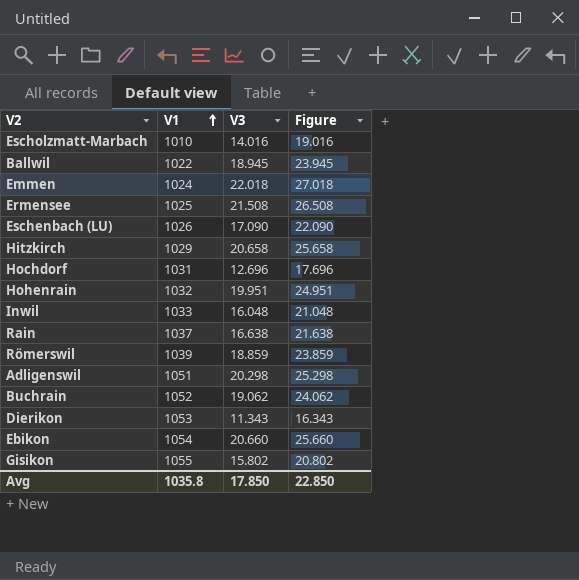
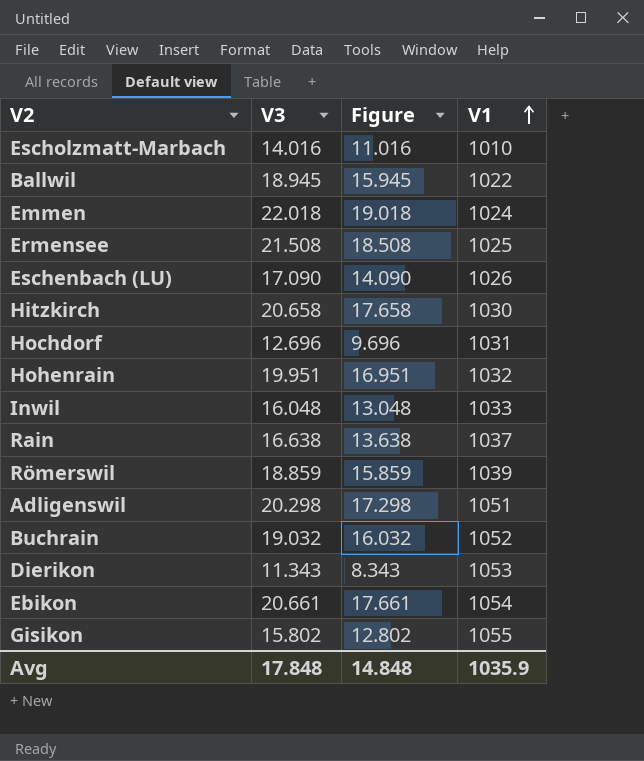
column Figure | formula: [V3] + 5 -> [V3] - 3
column V1 | position: 2 -> 4
Hitzkirch | V1: 1029 -> 1030
Buchrain | V3: 19.062 -> 19.032
Ebikon | V3: 20.660 -> 20.661
Avg | V3: 17.850 -> 17.848
Avg | Figure: 22.850 -> 14.848
Avg | V1: 1035.8 -> 1035.9

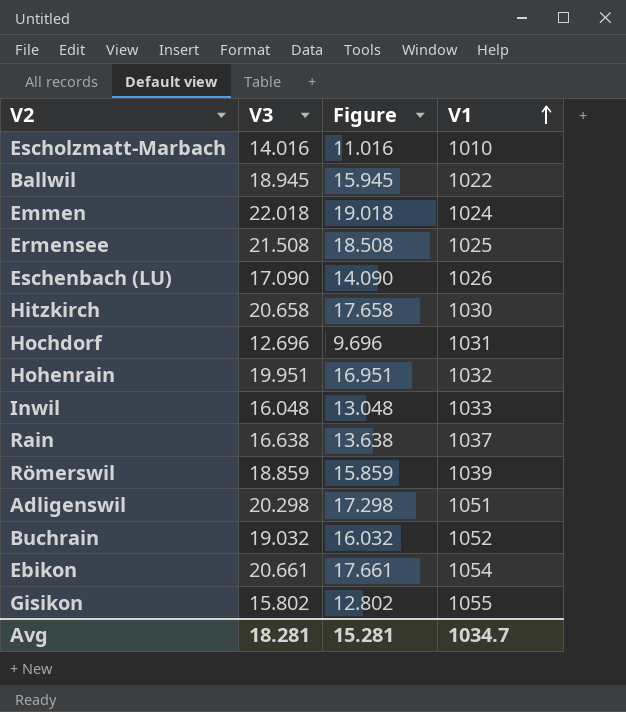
row Dierikon: 11.343 | 8.343 | 1053 -> none
Avg | V3: 17.848 -> 18.281
Avg | Figure: 14.848 -> 15.281
Avg | V1: 1035.9 -> 1034.7

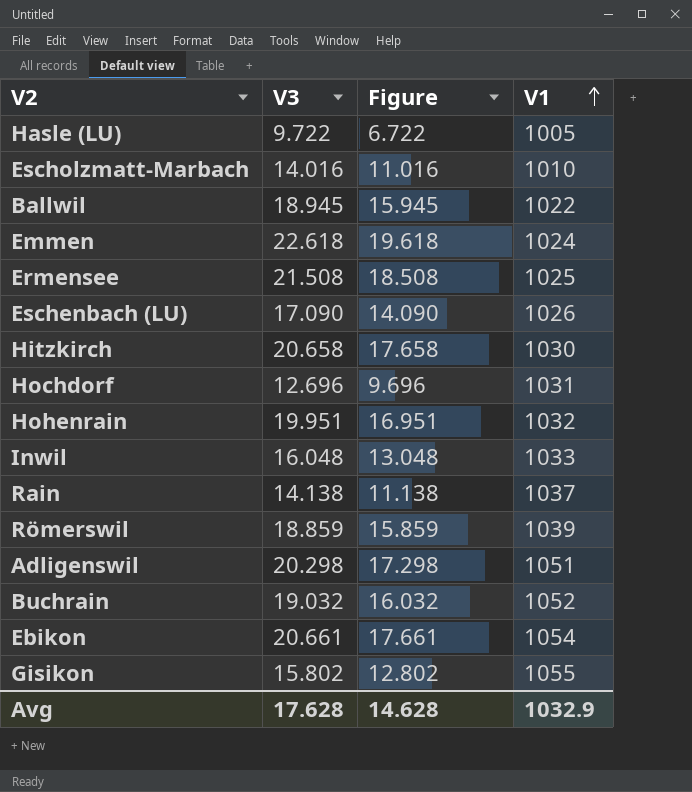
row Hasle (LU): none -> 9.722 | 6.722 | 1005
Emmen | V3: 22.018 -> 22.618
Emmen | Figure: 19.018 -> 19.618
Rain | V3: 16.638 -> 14.138
Rain | Figure: 13.638 -> 11.138
Avg | V3: 18.281 -> 17.628
Avg | Figure: 15.281 -> 14.628
Avg | V1: 1034.7 -> 1032.9

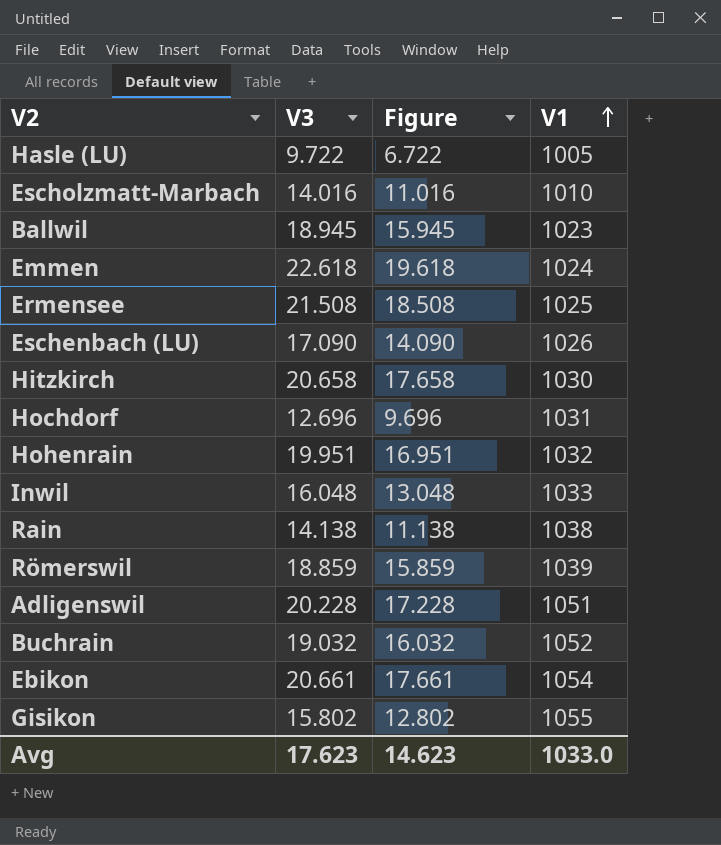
Ballwil | V1: 1022 -> 1023
Rain | V1: 1037 -> 1038
Adligenswil | V3: 20.298 -> 20.228
Adligenswil | Figure: 17.298 -> 17.228
Avg | V3: 17.628 -> 17.623
Avg | Figure: 14.628 -> 14.623
Avg | V1: 1032.9 -> 1033.0

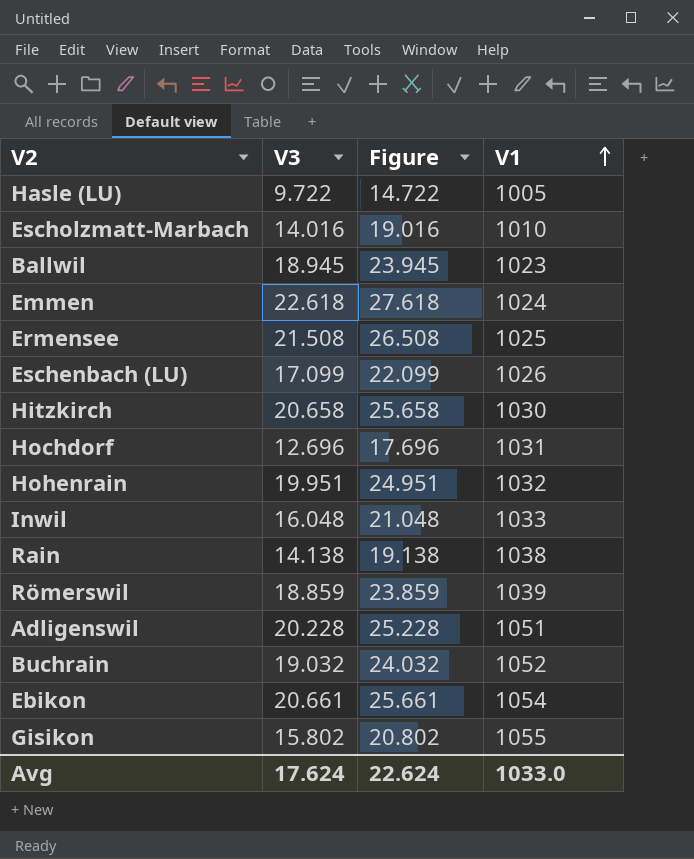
column Figure | formula: [V3] - 3 -> [V3] + 5
Eschenbach (LU) | V3: 17.090 -> 17.099
Avg | V3: 17.623 -> 17.624
Avg | Figure: 14.623 -> 22.624

